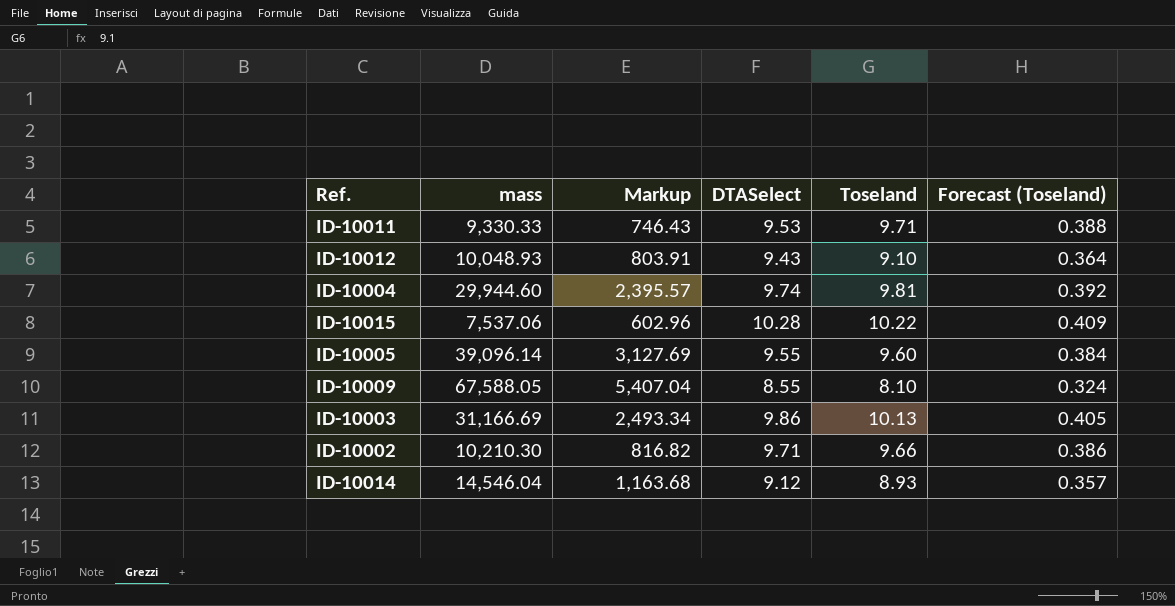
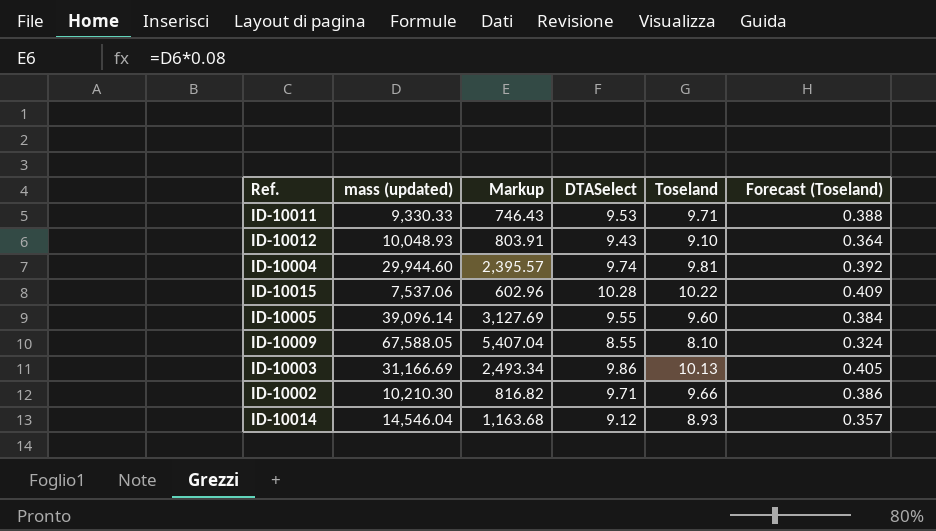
column name: mass -> mass (updated)

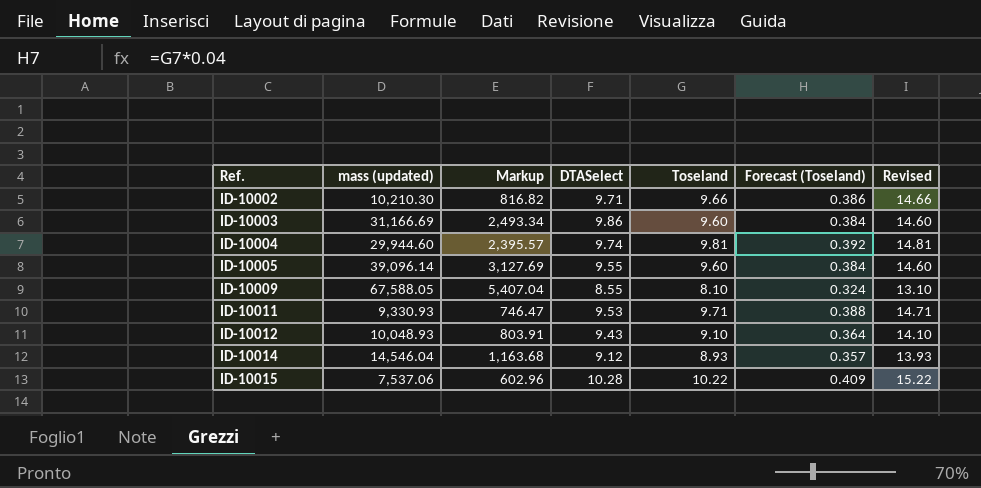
row order: none -> Ref. ascending
column Revised | formula: none -> [Toseland] + 5
ID-10003 | Toseland: 10.13 -> 9.60
ID-10003 | Forecast (Toseland): 0.405 -> 0.384
ID-10011 | mass (updated): 9,330.33 -> 9,330.93
ID-10011 | Markup: 746.43 -> 746.47

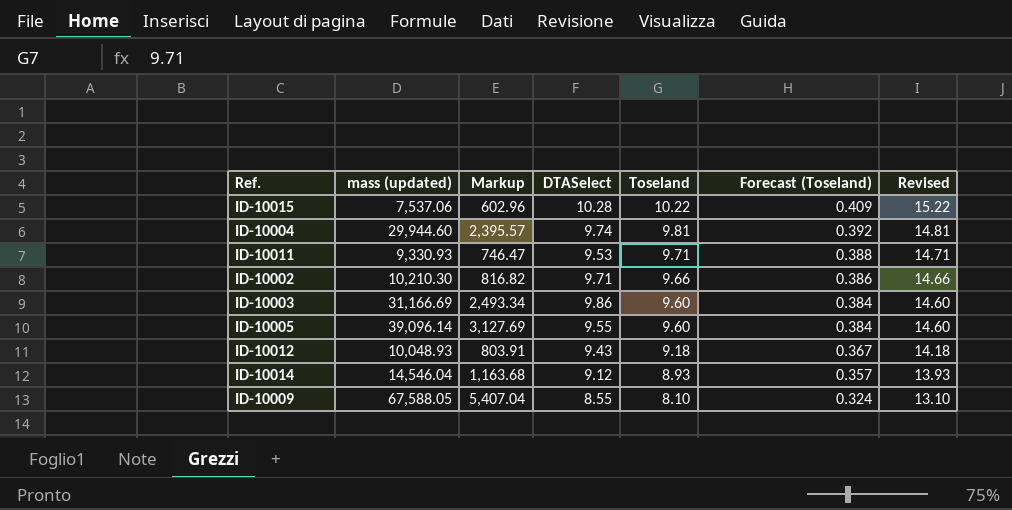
row order: Ref. ascending -> Toseland descending
ID-10012 | Toseland: 9.10 -> 9.18
ID-10012 | Forecast (Toseland): 0.364 -> 0.367
ID-10012 | Revised: 14.10 -> 14.18

